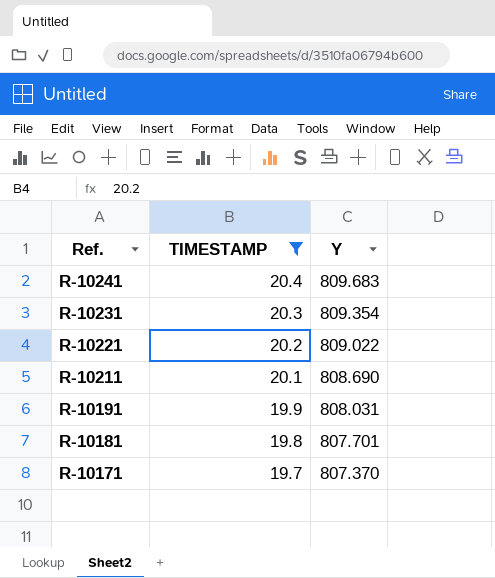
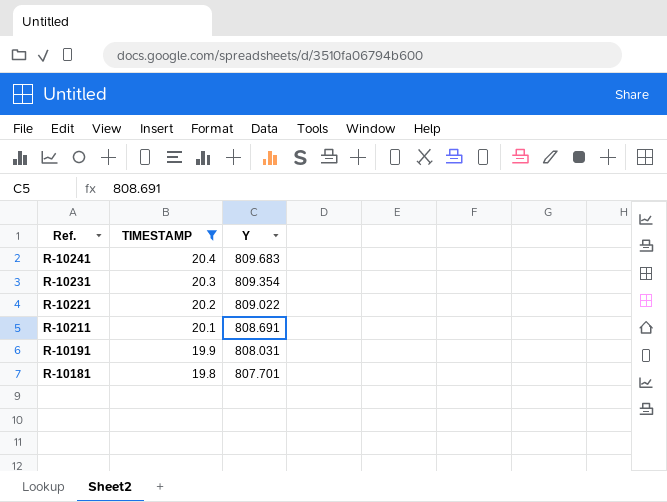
row R-10171: 19.7 | 807.370 -> none
R-10211 | Y: 808.690 -> 808.691

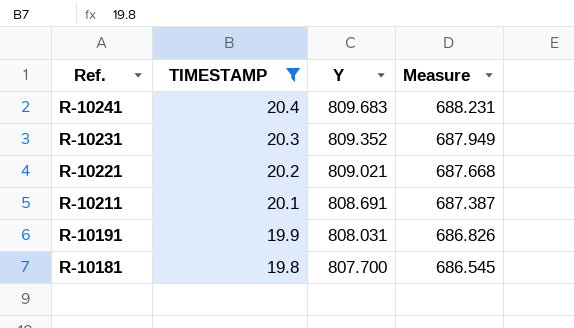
column Measure | formula: none -> [Y] * 0.85
R-10231 | Y: 809.354 -> 809.352
R-10221 | Y: 809.022 -> 809.021
R-10181 | Y: 807.701 -> 807.700

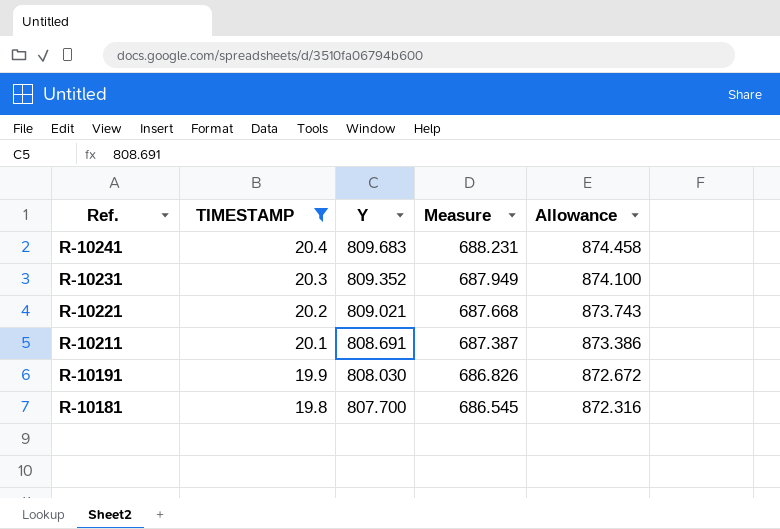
column Allowance | formula: none -> [Y] * 1.08
R-10191 | Y: 808.031 -> 808.030

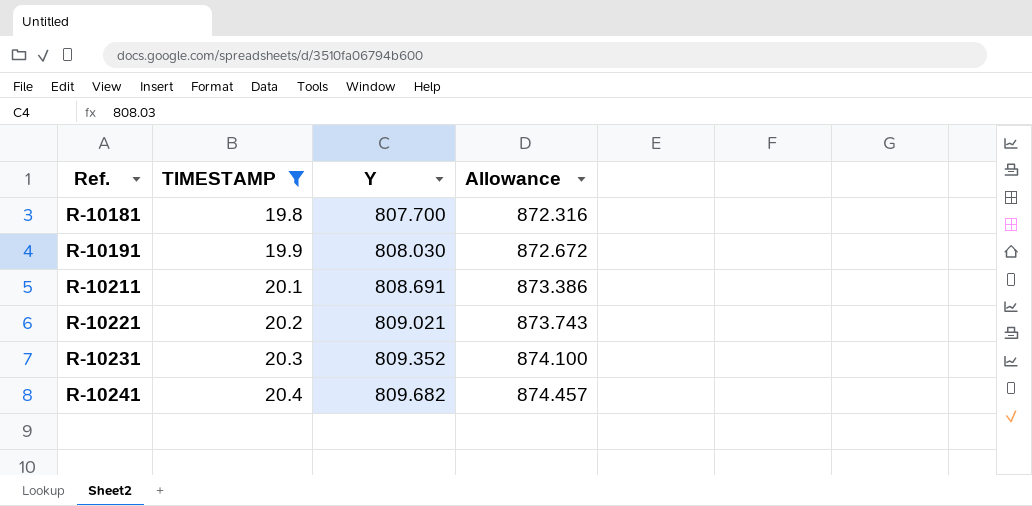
row order: Ref. descending -> Ref. ascending
column Measure | formula: [Y] * 0.85 -> none
R-10241 | Y: 809.683 -> 809.682
R-10241 | Allowance: 874.458 -> 874.457

